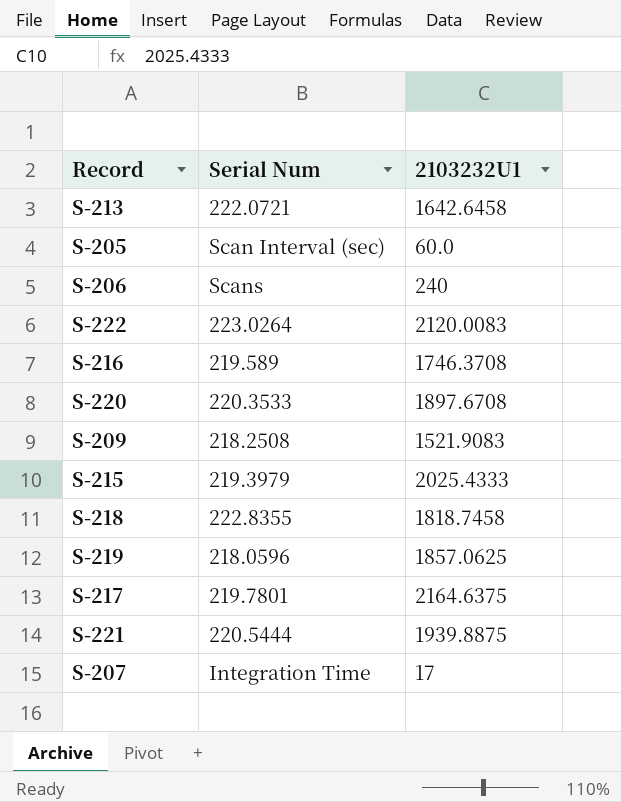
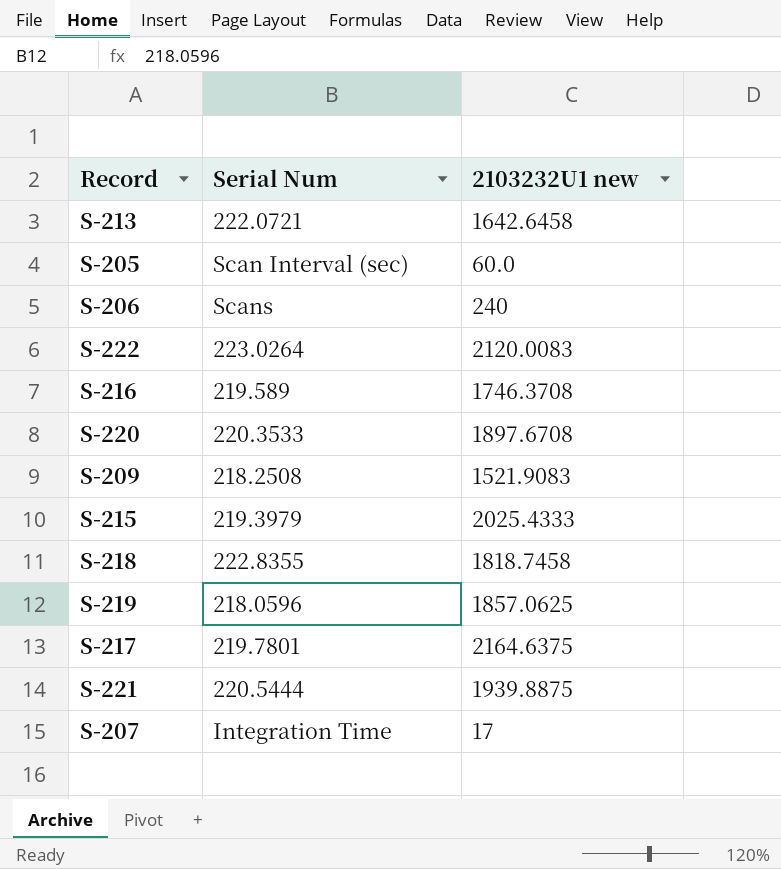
column name: 2103232U1 -> 2103232U1 new

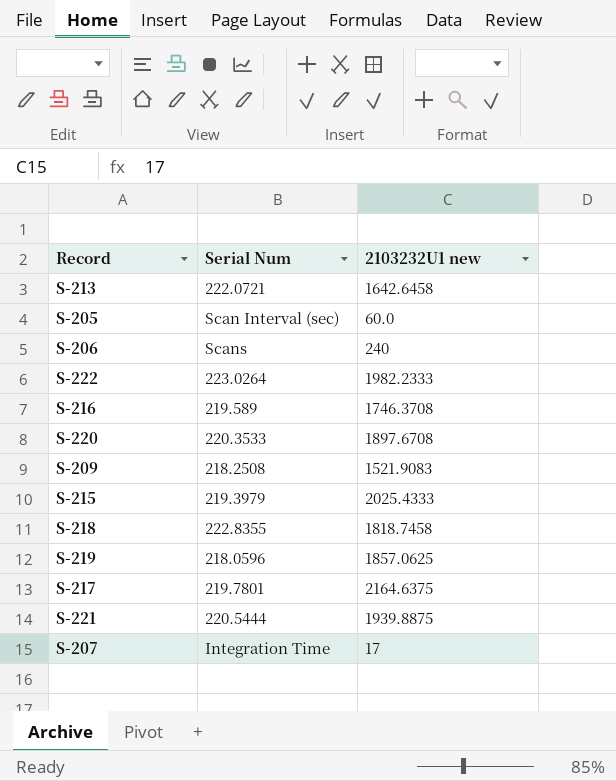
S-222 | 2103232U1 new: 2120.0083 -> 1982.2333

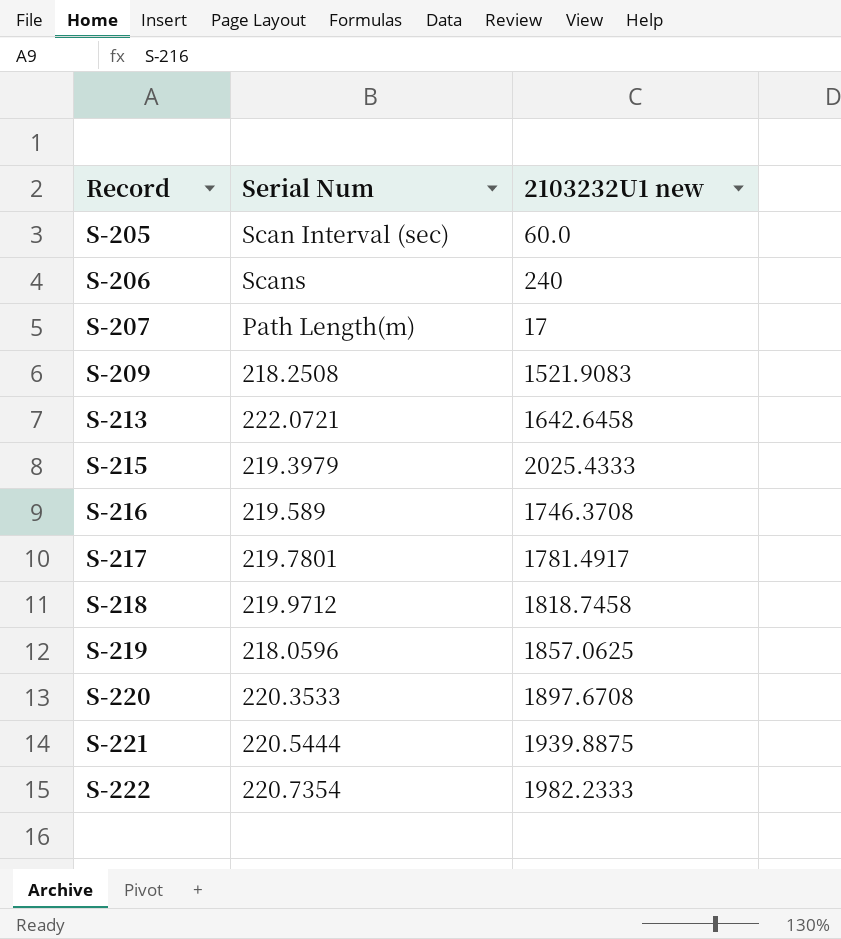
row order: none -> Record ascending
S-207 | Serial Num: Integration Time -> Path Length(m)
S-217 | 2103232U1 new: 2164.6375 -> 1781.4917
S-218 | Serial Num: 222.8355 -> 219.9712
S-222 | Serial Num: 223.0264 -> 220.7354

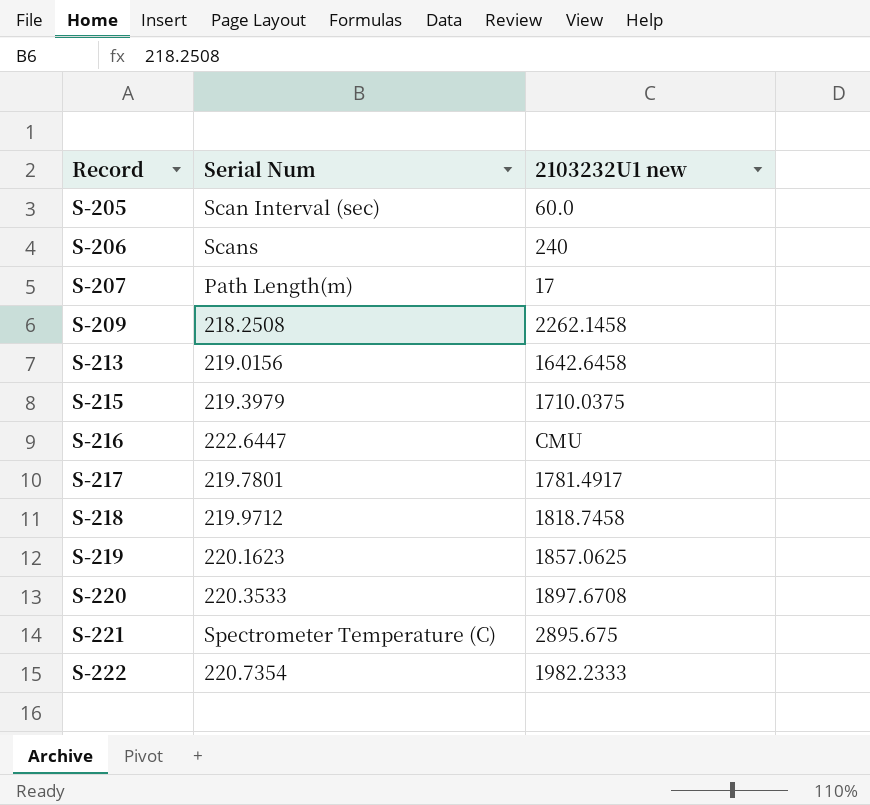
S-209 | 2103232U1 new: 1521.9083 -> 2262.1458
S-213 | Serial Num: 222.0721 -> 219.0156
S-215 | 2103232U1 new: 2025.4333 -> 1710.0375
S-216 | Serial Num: 219.589 -> 222.6447
S-216 | 2103232U1 new: 1746.3708 -> CMU
S-219 | Serial Num: 218.0596 -> 220.1623
S-221 | Serial Num: 220.5444 -> Spectrometer Temperature (C)
S-221 | 2103232U1 new: 1939.8875 -> 2895.675

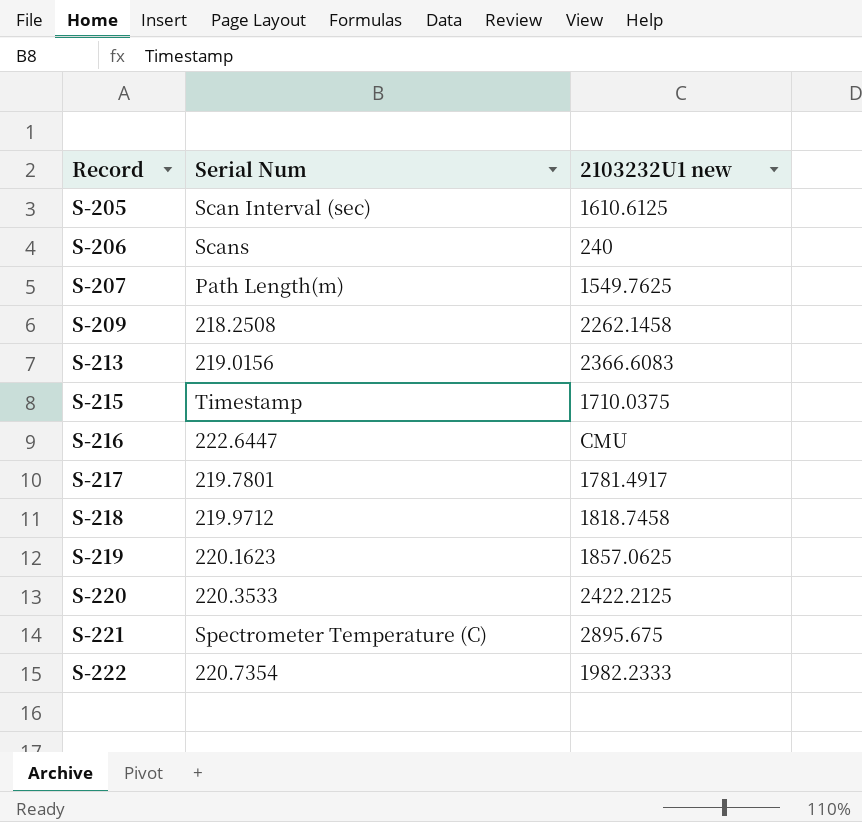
S-205 | 2103232U1 new: 60.0 -> 1610.6125
S-207 | 2103232U1 new: 17 -> 1549.7625
S-213 | 2103232U1 new: 1642.6458 -> 2366.6083
S-215 | Serial Num: 219.3979 -> Timestamp
S-220 | 2103232U1 new: 1897.6708 -> 2422.2125

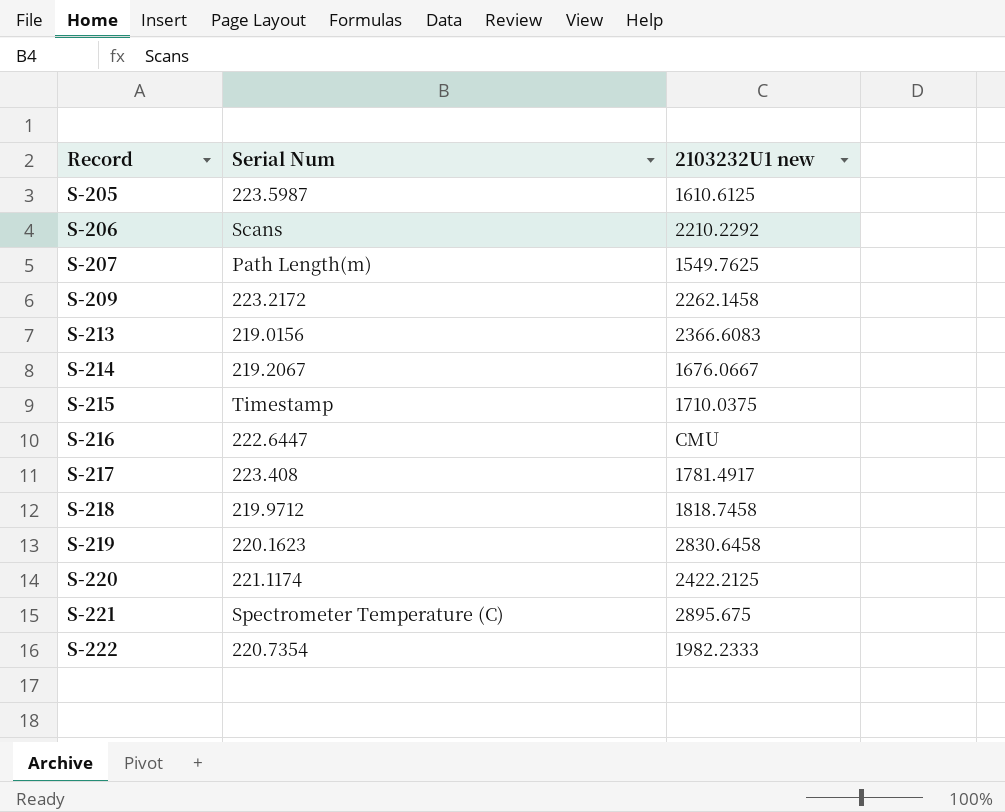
S-205 | Serial Num: Scan Interval (sec) -> 223.5987
S-206 | 2103232U1 new: 240 -> 2210.2292
S-209 | Serial Num: 218.2508 -> 223.2172
row S-214: none -> 219.2067 | 1676.0667
S-217 | Serial Num: 219.7801 -> 223.408
S-219 | 2103232U1 new: 1857.0625 -> 2830.6458
S-220 | Serial Num: 220.3533 -> 221.1174

